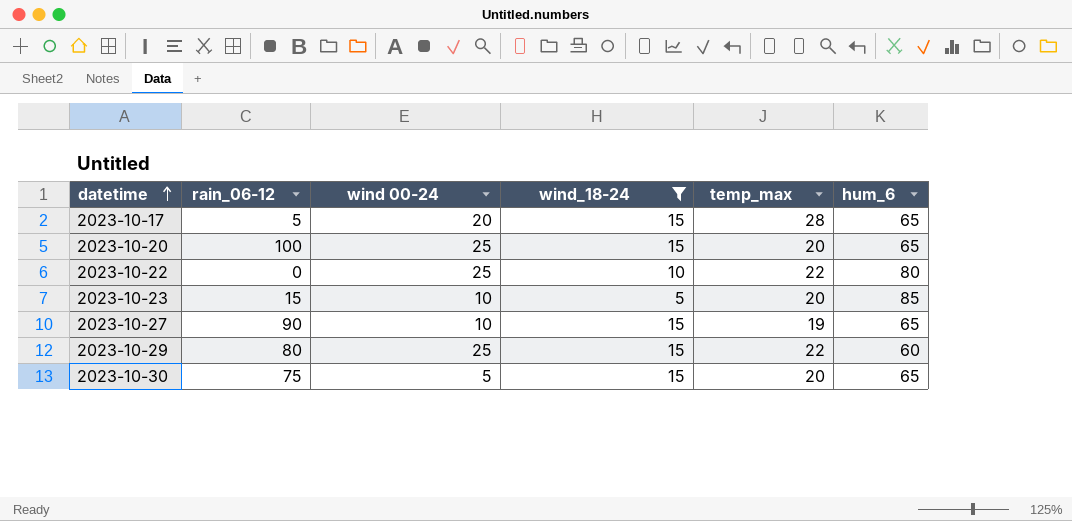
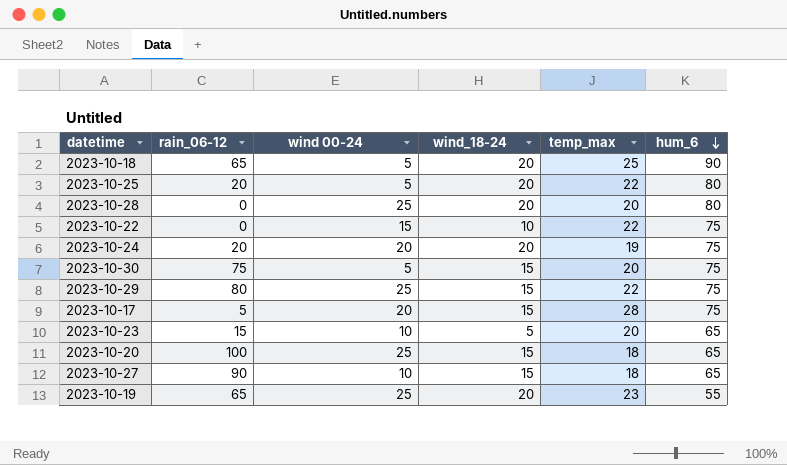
filter: wind_18-24 != 20 -> none
row order: datetime ascending -> hum_6 descending
2023-10-22 | wind 00-24: 25 -> 15
2023-10-22 | hum_6: 80 -> 75
2023-10-30 | hum_6: 65 -> 75
2023-10-29 | hum_6: 60 -> 75
2023-10-17 | hum_6: 65 -> 75
2023-10-23 | hum_6: 85 -> 65
2023-10-20 | temp_max: 20 -> 18
2023-10-27 | temp_max: 19 -> 18

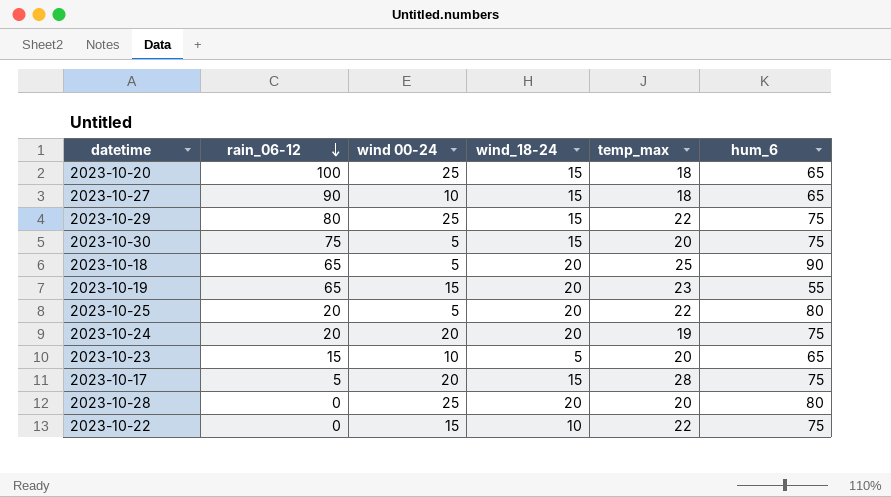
row order: hum_6 descending -> rain_06-12 descending
2023-10-19 | wind 00-24: 25 -> 15

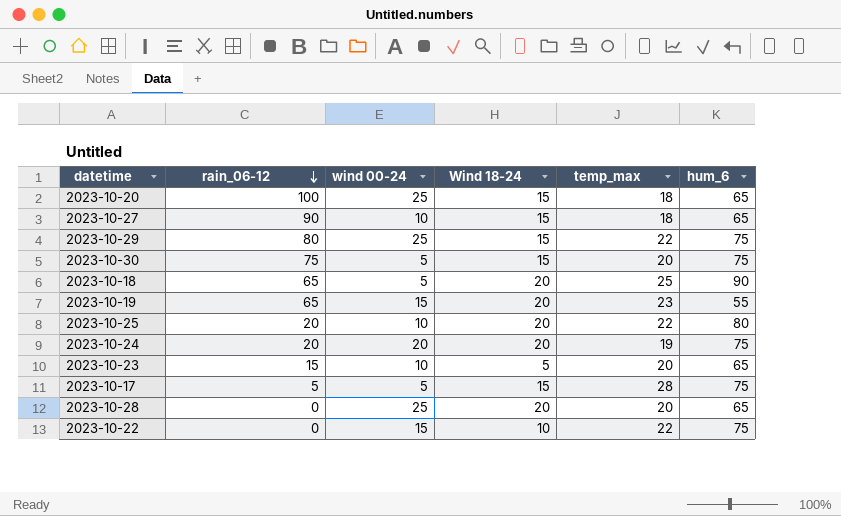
column name: wind_18-24 -> Wind 18-24
2023-10-25 | wind 00-24: 5 -> 10
2023-10-17 | wind 00-24: 20 -> 5
2023-10-28 | hum_6: 80 -> 65

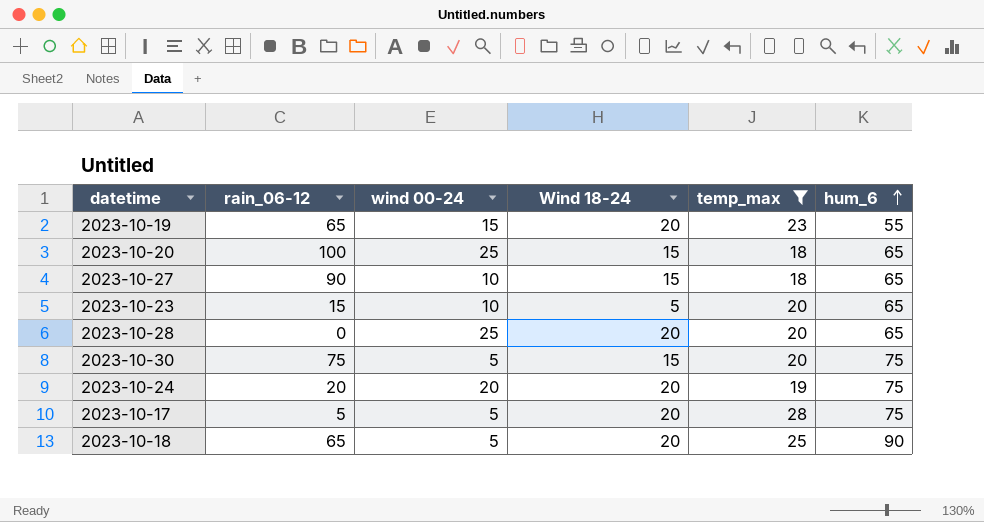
filter: none -> temp_max != 22
row order: rain_06-12 descending -> hum_6 ascending
2023-10-17 | Wind 18-24: 15 -> 20

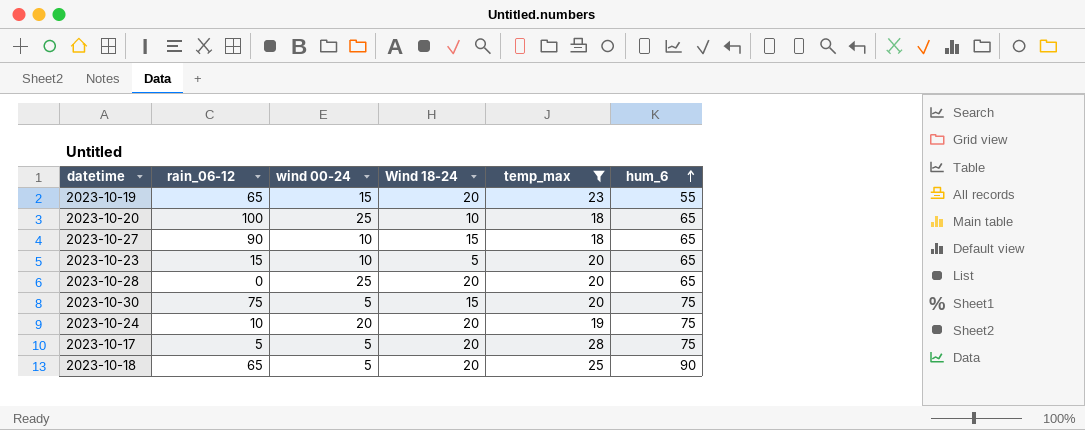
2023-10-20 | Wind 18-24: 15 -> 10
2023-10-24 | rain_06-12: 20 -> 10

